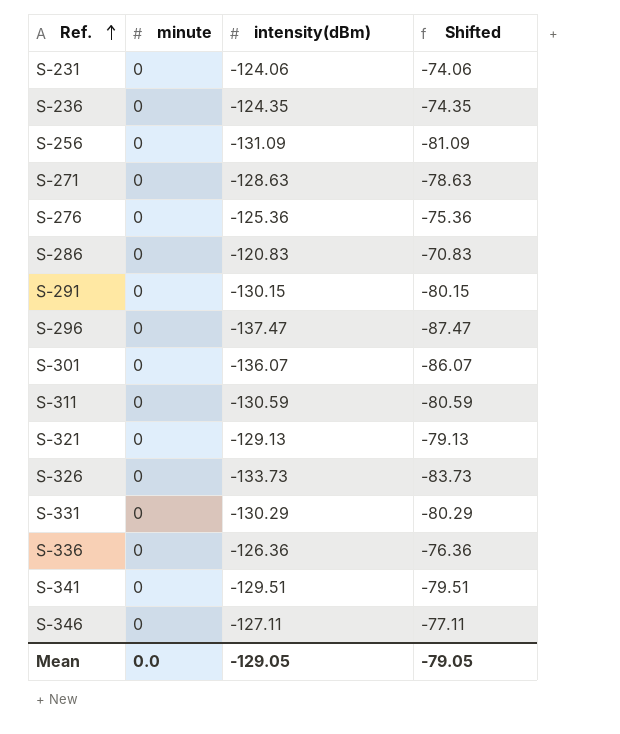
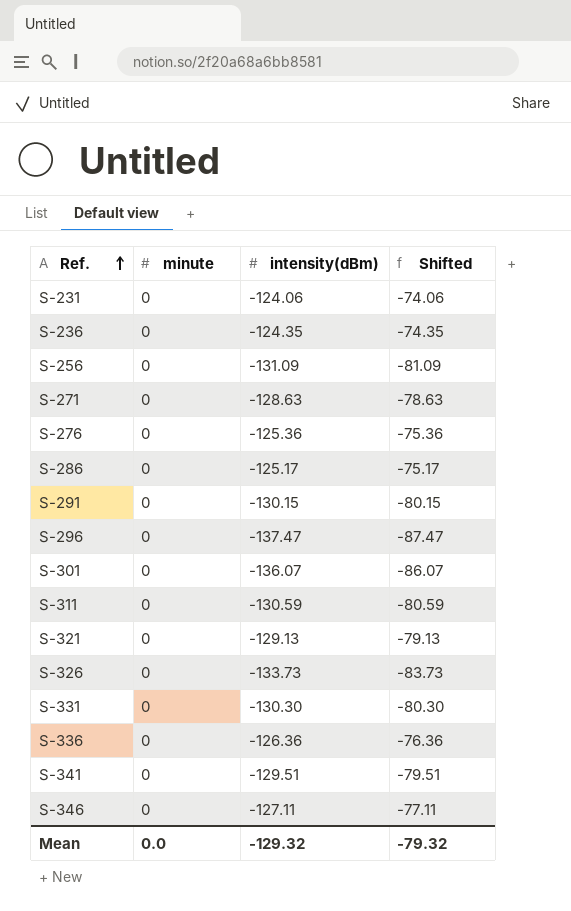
S-286 | intensity(dBm): -120.83 -> -125.17
S-286 | Shifted: -70.83 -> -75.17
S-331 | intensity(dBm): -130.29 -> -130.30
S-331 | Shifted: -80.29 -> -80.30
Mean | intensity(dBm): -129.05 -> -129.32
Mean | Shifted: -79.05 -> -79.32

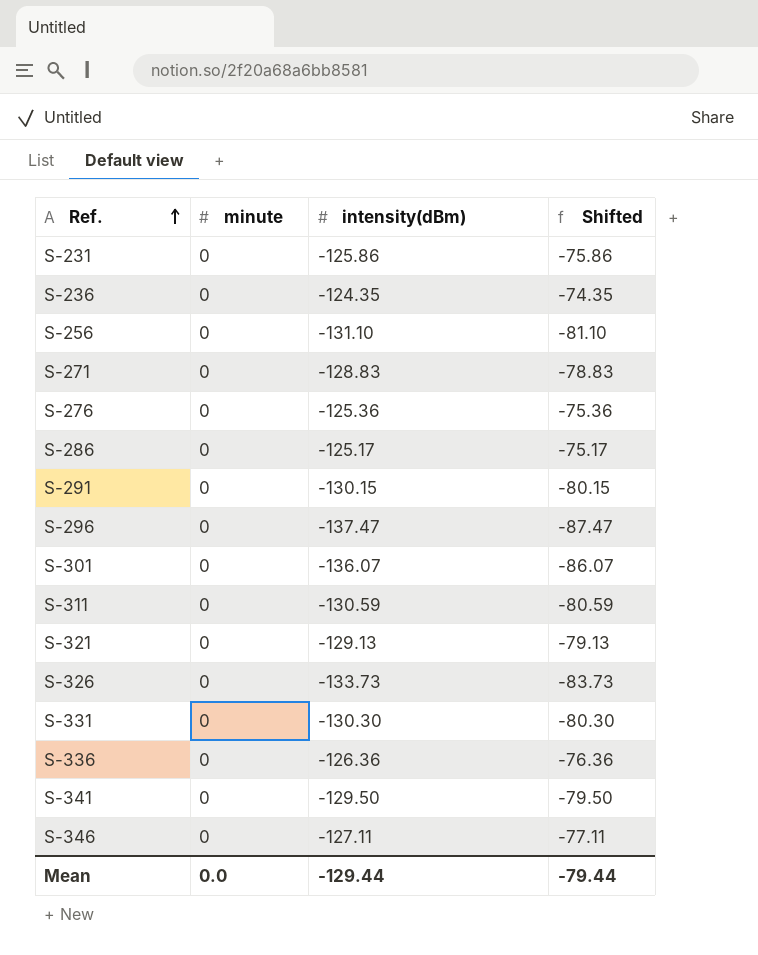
S-231 | intensity(dBm): -124.06 -> -125.86
S-231 | Shifted: -74.06 -> -75.86
S-256 | intensity(dBm): -131.09 -> -131.10
S-256 | Shifted: -81.09 -> -81.10
S-271 | intensity(dBm): -128.63 -> -128.83
S-271 | Shifted: -78.63 -> -78.83
S-341 | intensity(dBm): -129.51 -> -129.50
S-341 | Shifted: -79.51 -> -79.50
Mean | intensity(dBm): -129.32 -> -129.44
Mean | Shifted: -79.32 -> -79.44

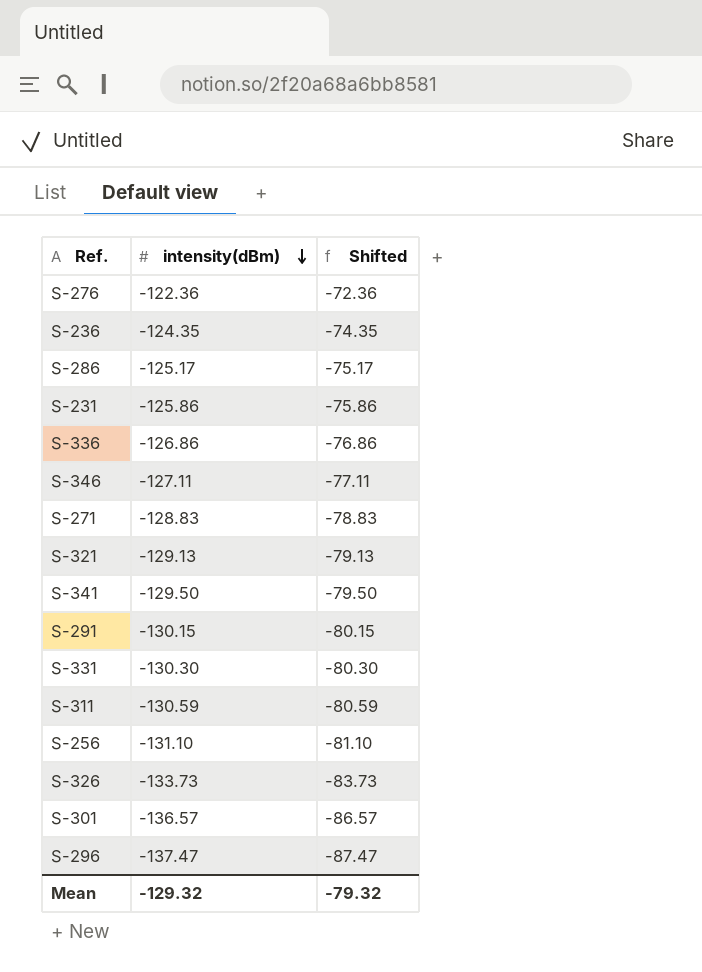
row order: Ref. ascending -> intensity(dBm) descending
column minute | position: 2 -> none
S-276 | intensity(dBm): -125.36 -> -122.36
S-276 | Shifted: -75.36 -> -72.36
S-336 | intensity(dBm): -126.36 -> -126.86
S-336 | Shifted: -76.36 -> -76.86
S-301 | intensity(dBm): -136.07 -> -136.57
S-301 | Shifted: -86.07 -> -86.57
Mean | intensity(dBm): -129.44 -> -129.32
Mean | Shifted: -79.44 -> -79.32

